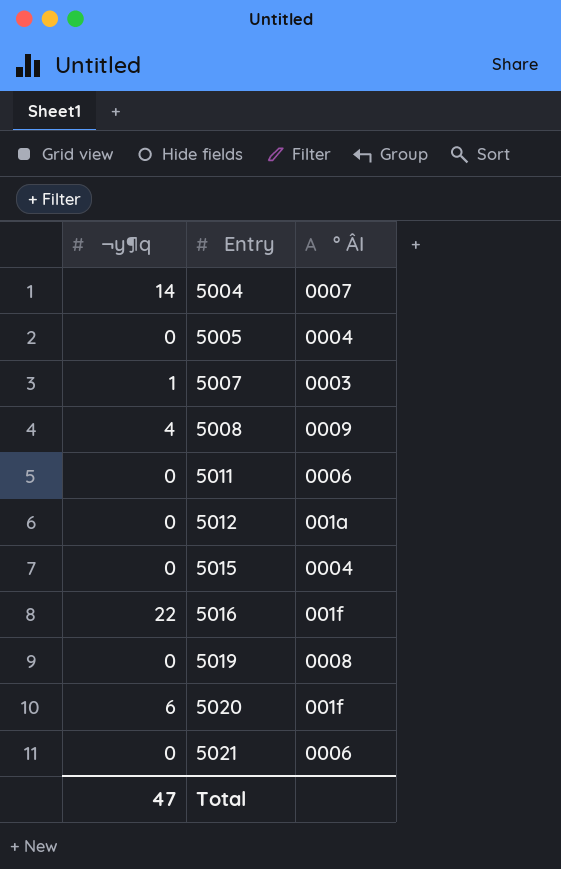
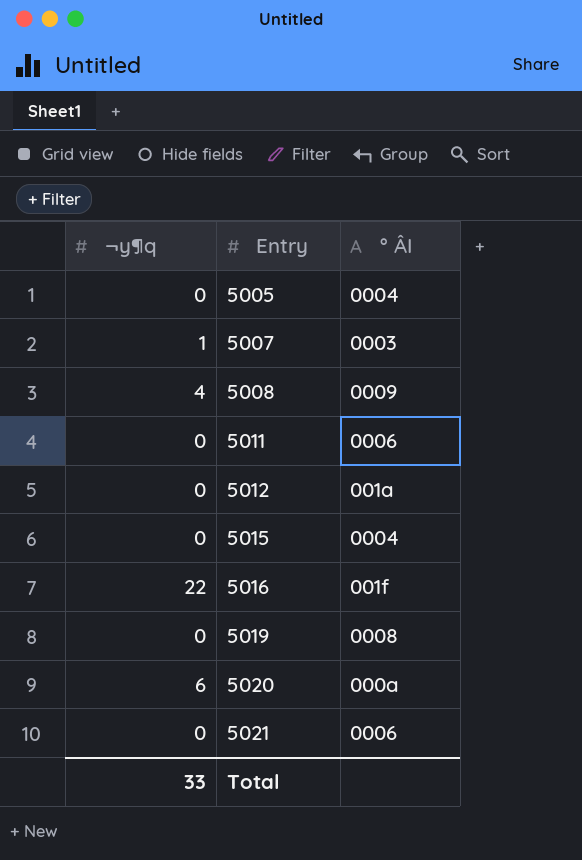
row 5004: 14 | 0007 -> none
5020 | ° ÂI: 001f -> 000a
Total | ¬y¶q: 47 -> 33

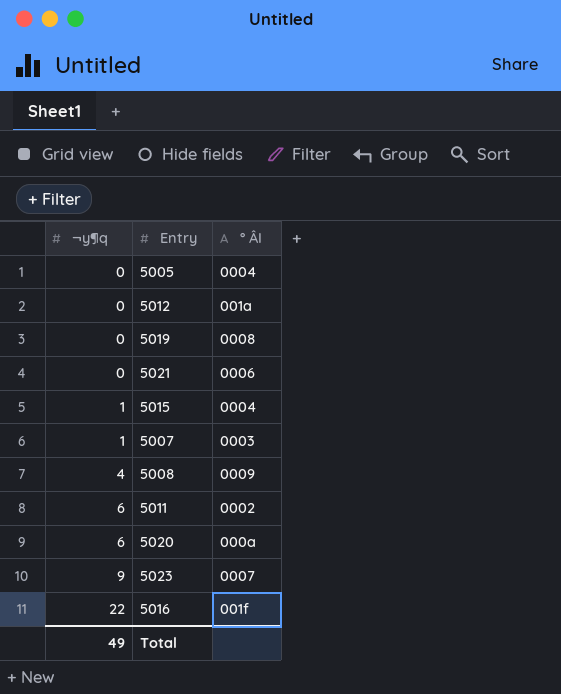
row order: Entry ascending -> ¬y¶q ascending
5015 | ¬y¶q: 0 -> 1
5011 | ¬y¶q: 0 -> 6
5011 | ° ÂI: 0006 -> 0002
row 5023: none -> 9 | 0007
Total | ¬y¶q: 33 -> 49

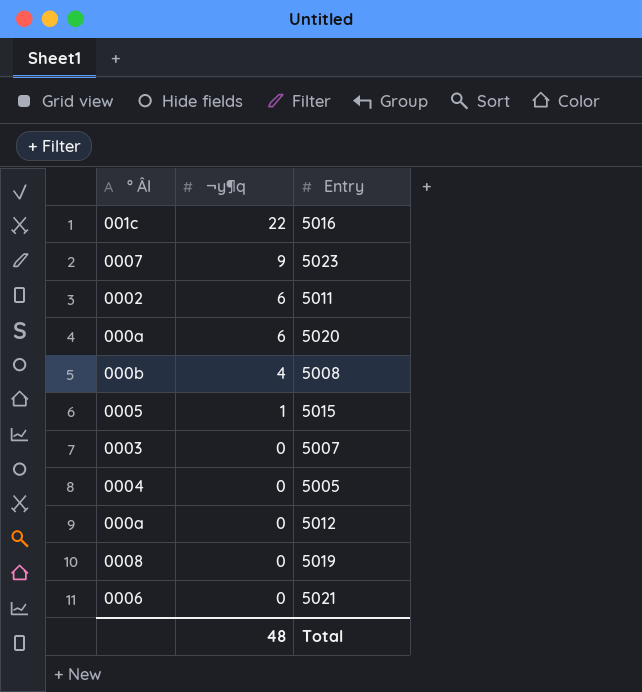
row order: ¬y¶q ascending -> ¬y¶q descending
column ° ÂI | position: 3 -> 1
5016 | ° ÂI: 001f -> 001c
5008 | ° ÂI: 0009 -> 000b
5015 | ° ÂI: 0004 -> 0005
5007 | ¬y¶q: 1 -> 0
5012 | ° ÂI: 001a -> 000a
Total | ¬y¶q: 49 -> 48

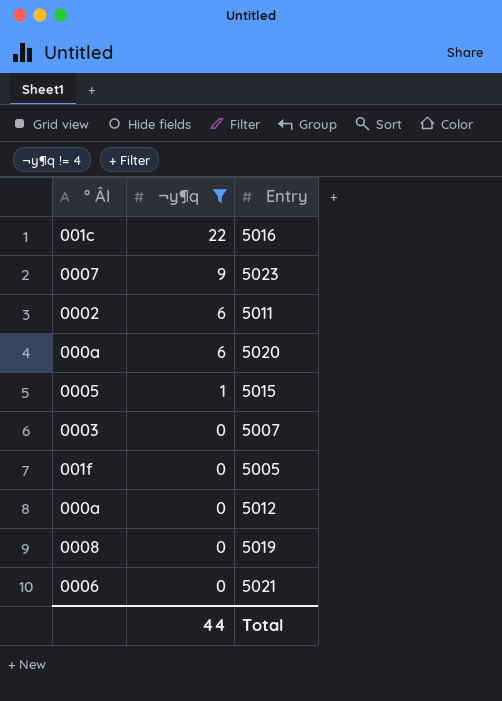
filter: none -> ¬y¶q != 4
5005 | ° ÂI: 0004 -> 001f
Total | ¬y¶q: 48 -> 44

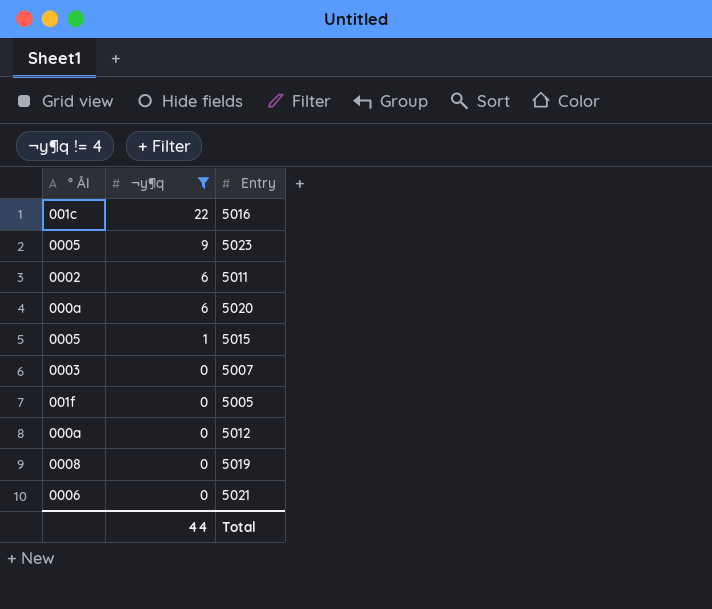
5023 | ° ÂI: 0007 -> 0005

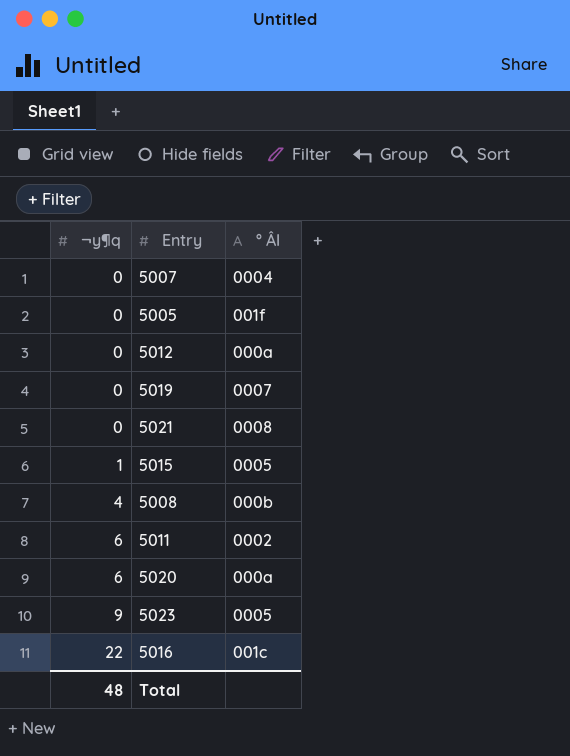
filter: ¬y¶q != 4 -> none
row order: ¬y¶q descending -> ¬y¶q ascending
column ° ÂI | position: 1 -> 3
5007 | ° ÂI: 0003 -> 0004
5019 | ° ÂI: 0008 -> 0007
5021 | ° ÂI: 0006 -> 0008
Total | ¬y¶q: 44 -> 48

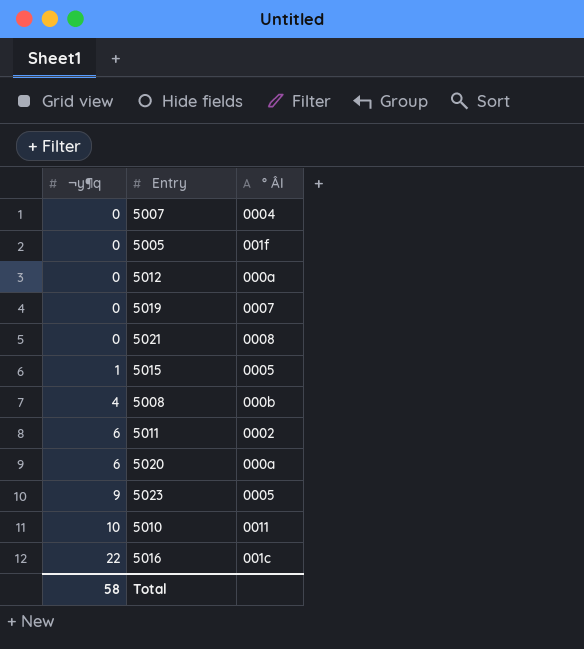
row 5010: none -> 10 | 0011
Total | ¬y¶q: 48 -> 58

